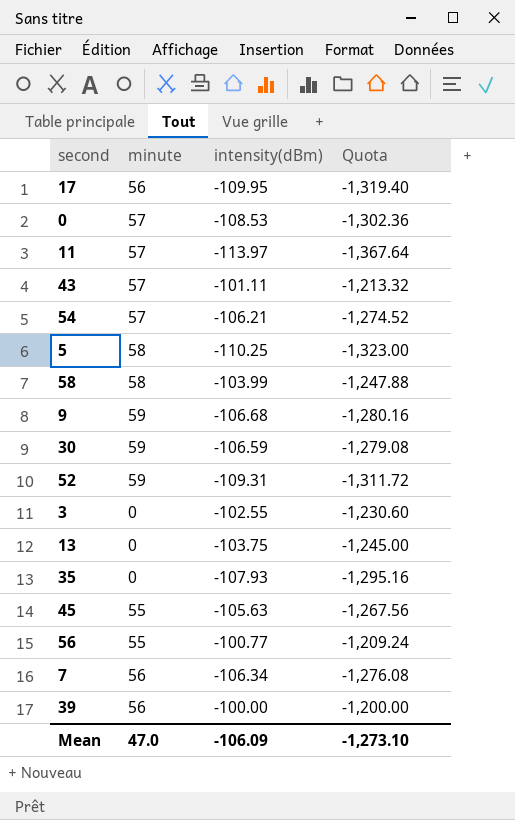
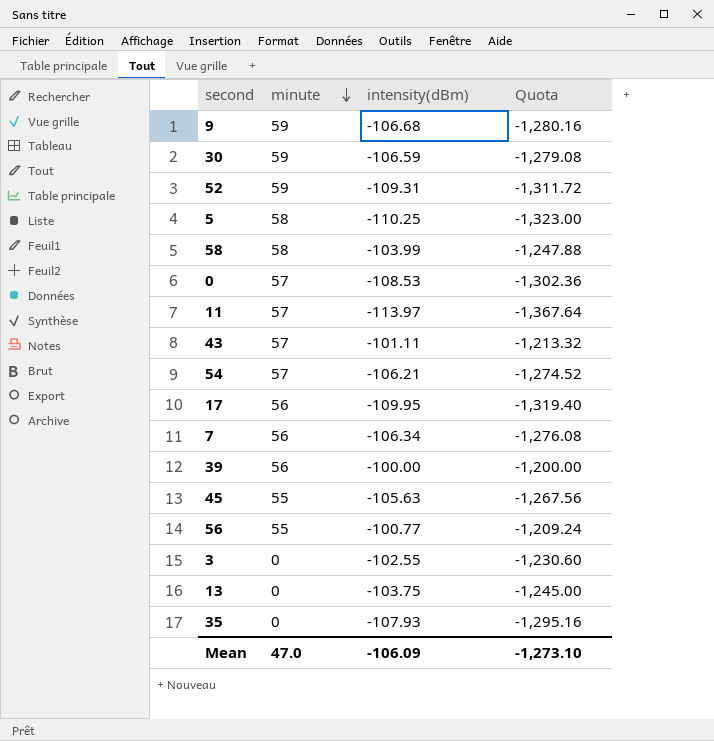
row order: none -> minute descending

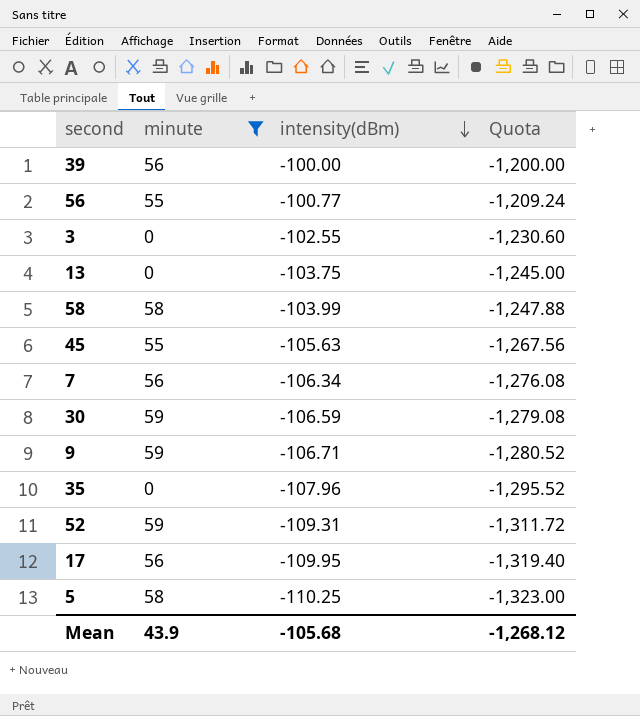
filter: none -> minute != 57
row order: minute descending -> intensity(dBm) descending
9 | intensity(dBm): -106.68 -> -106.71
9 | Quota: -1,280.16 -> -1,280.52
35 | intensity(dBm): -107.93 -> -107.96
35 | Quota: -1,295.16 -> -1,295.52
Mean | minute: 47.0 -> 43.9
Mean | intensity(dBm): -106.09 -> -105.68
Mean | Quota: -1,273.10 -> -1,268.12

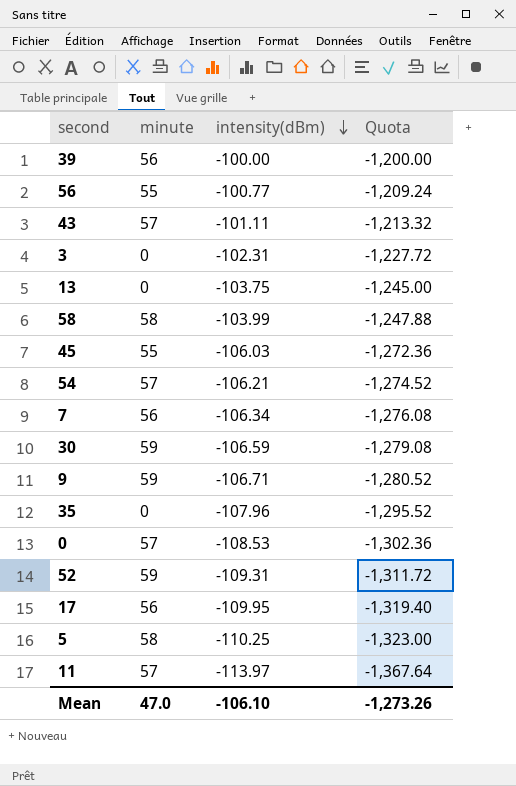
filter: minute != 57 -> none
3 | intensity(dBm): -102.55 -> -102.31
3 | Quota: -1,230.60 -> -1,227.72
45 | intensity(dBm): -105.63 -> -106.03
45 | Quota: -1,267.56 -> -1,272.36
Mean | minute: 43.9 -> 47.0
Mean | intensity(dBm): -105.68 -> -106.10
Mean | Quota: -1,268.12 -> -1,273.26

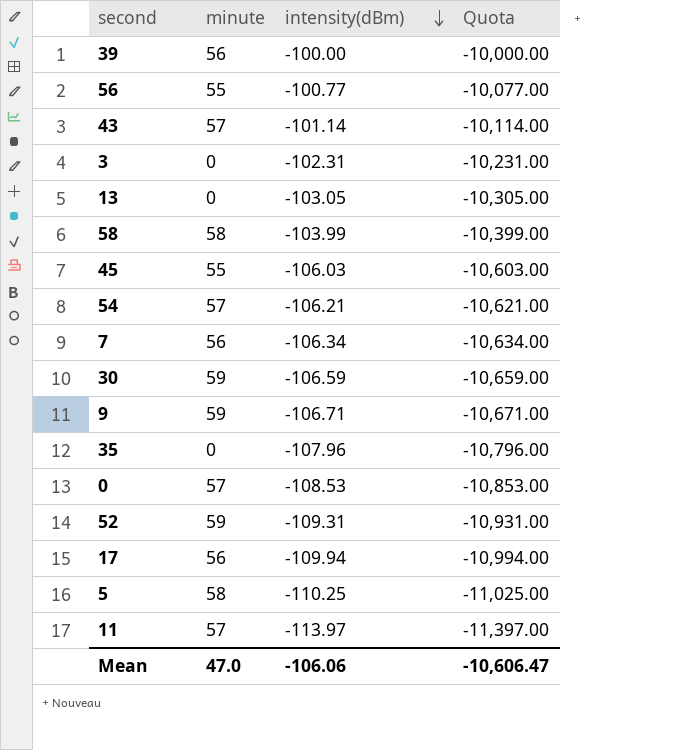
column Quota | formula: [intensity(dBm)] * 12 -> [intensity(dBm)] * 100
43 | intensity(dBm): -101.11 -> -101.14
13 | intensity(dBm): -103.75 -> -103.05
17 | intensity(dBm): -109.95 -> -109.94
Mean | intensity(dBm): -106.10 -> -106.06
Mean | Quota: -1,273.26 -> -10,606.47

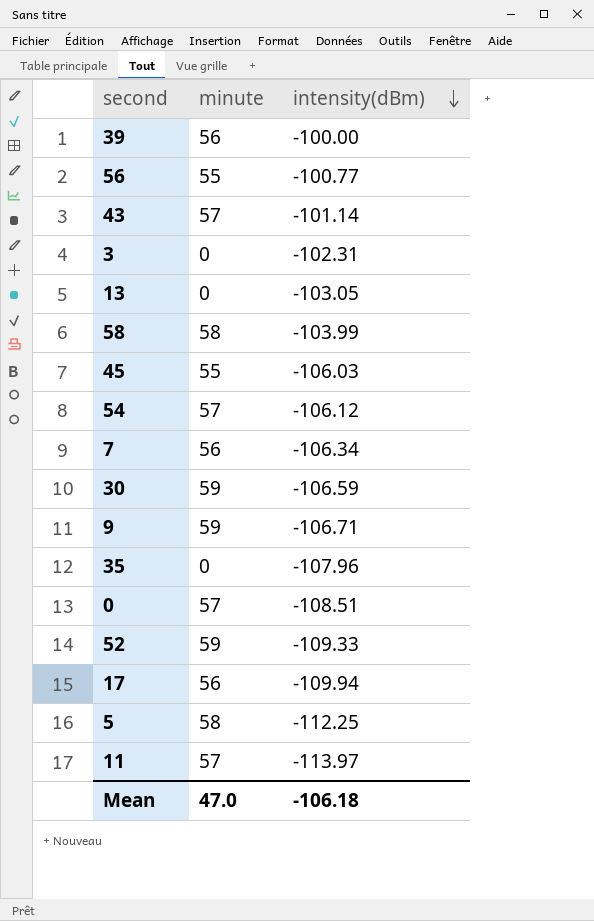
column Quota | formula: [intensity(dBm)] * 100 -> none
54 | intensity(dBm): -106.21 -> -106.12
0 | intensity(dBm): -108.53 -> -108.51
52 | intensity(dBm): -109.31 -> -109.33
5 | intensity(dBm): -110.25 -> -112.25
Mean | intensity(dBm): -106.06 -> -106.18

